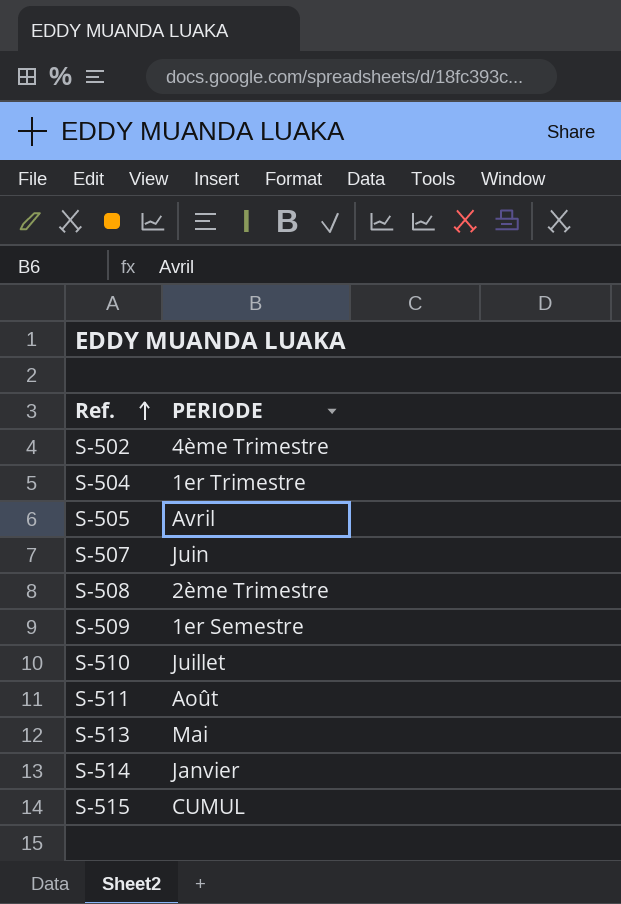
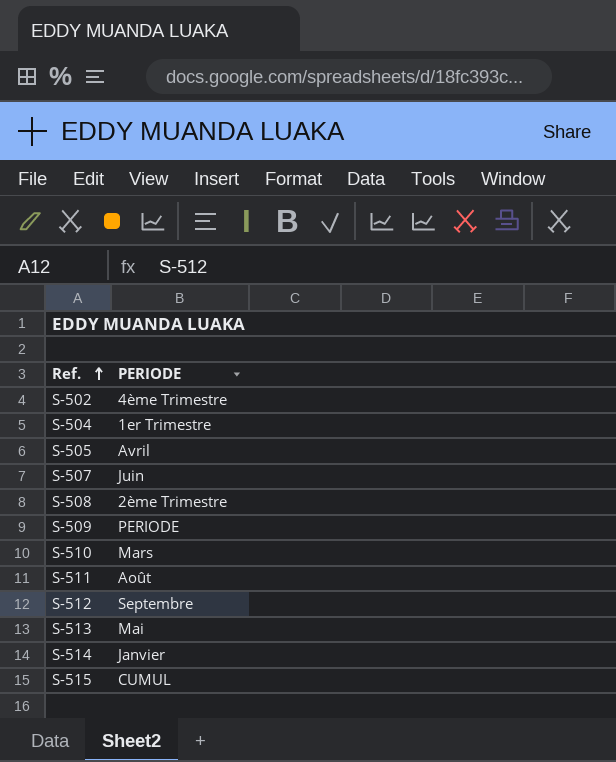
S-509 | PERIODE: 1er Semestre -> PERIODE
S-510 | PERIODE: Juillet -> Mars
row S-512: none -> Septembre

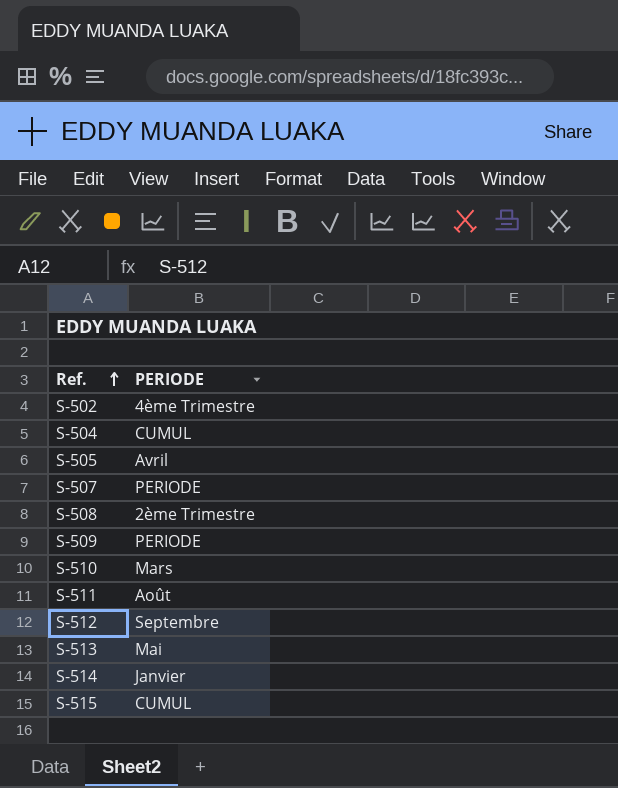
S-504 | PERIODE: 1er Trimestre -> CUMUL
S-507 | PERIODE: Juin -> PERIODE

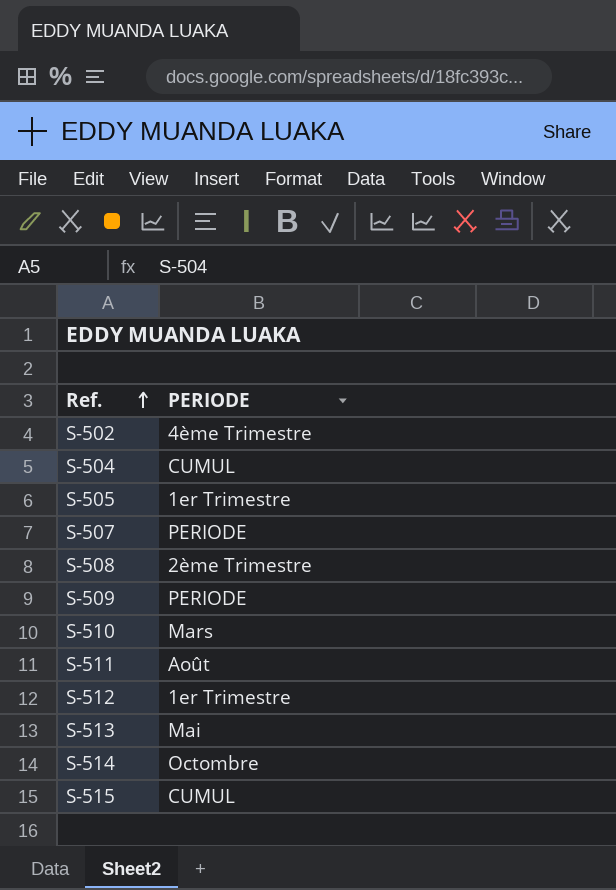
S-505 | PERIODE: Avril -> 1er Trimestre
S-512 | PERIODE: Septembre -> 1er Trimestre
S-514 | PERIODE: Janvier -> Octombre

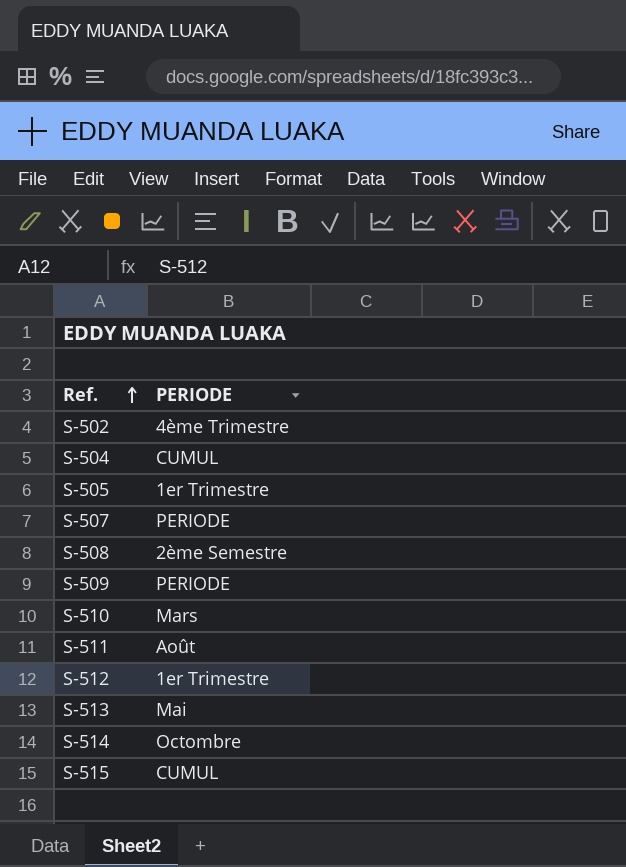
S-508 | PERIODE: 2ème Trimestre -> 2ème Semestre

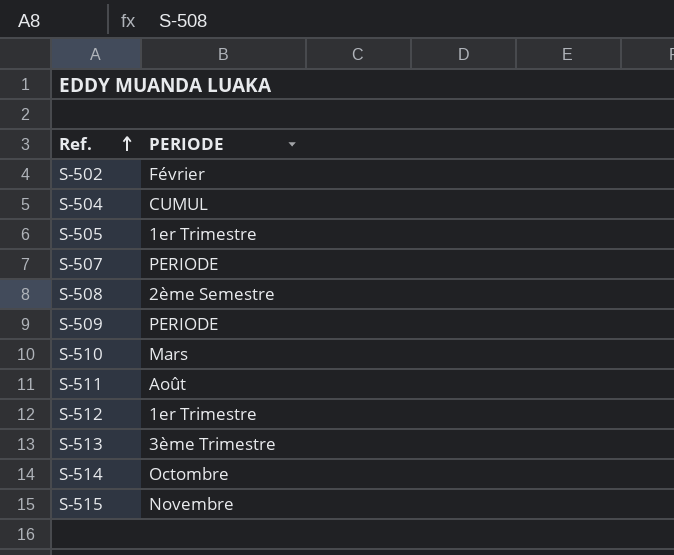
S-502 | PERIODE: 4ème Trimestre -> Février
S-513 | PERIODE: Mai -> 3ème Trimestre
S-515 | PERIODE: CUMUL -> Novembre

